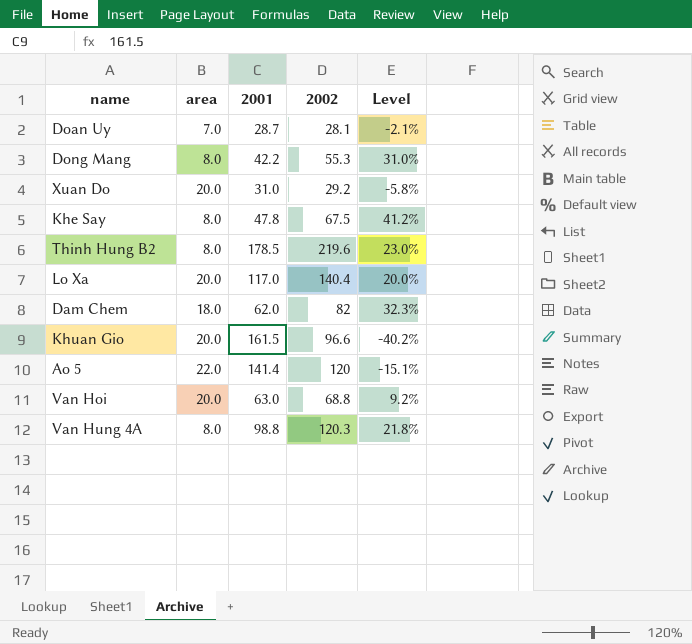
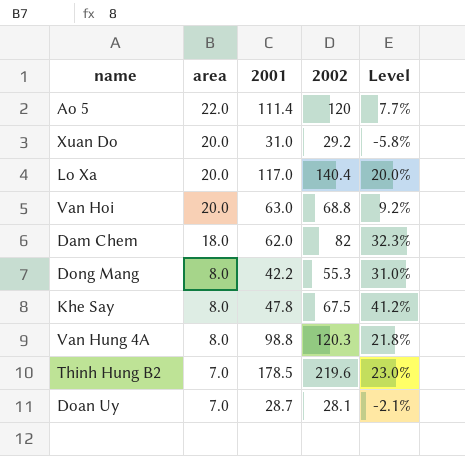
row order: none -> area descending
row Khuan Gio: 20.0 | 161.5 | 96.6 | -40.2% -> none
Ao 5 | 2001: 141.4 -> 111.4
Ao 5 | Level: -15.1% -> 7.7%
Thinh Hung B2 | area: 8.0 -> 7.0

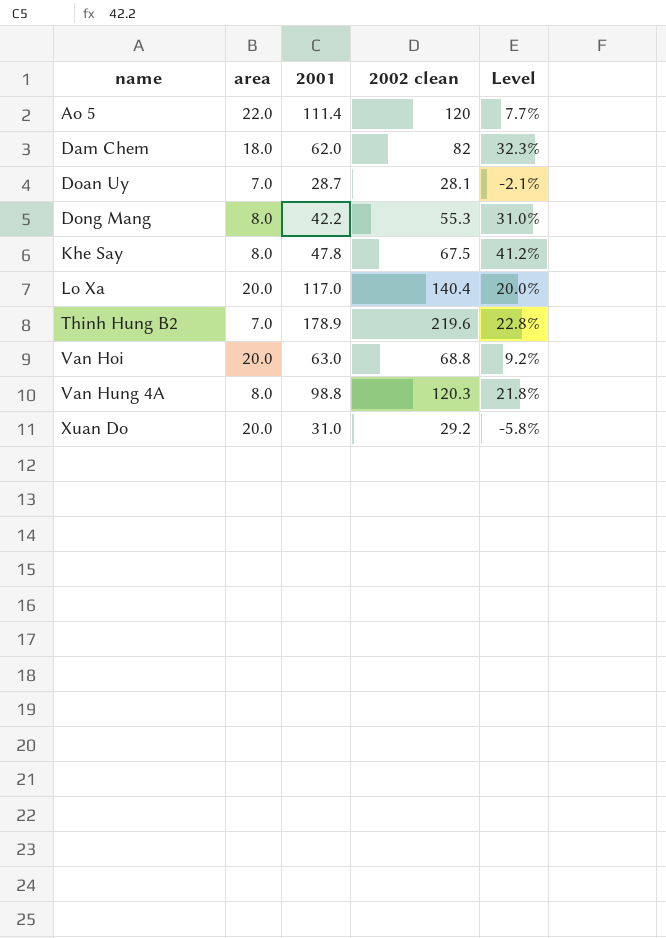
row order: area descending -> name ascending
column name: 2002 -> 2002 clean
Thinh Hung B2 | 2001: 178.5 -> 178.9
Thinh Hung B2 | Level: 23.0% -> 22.8%

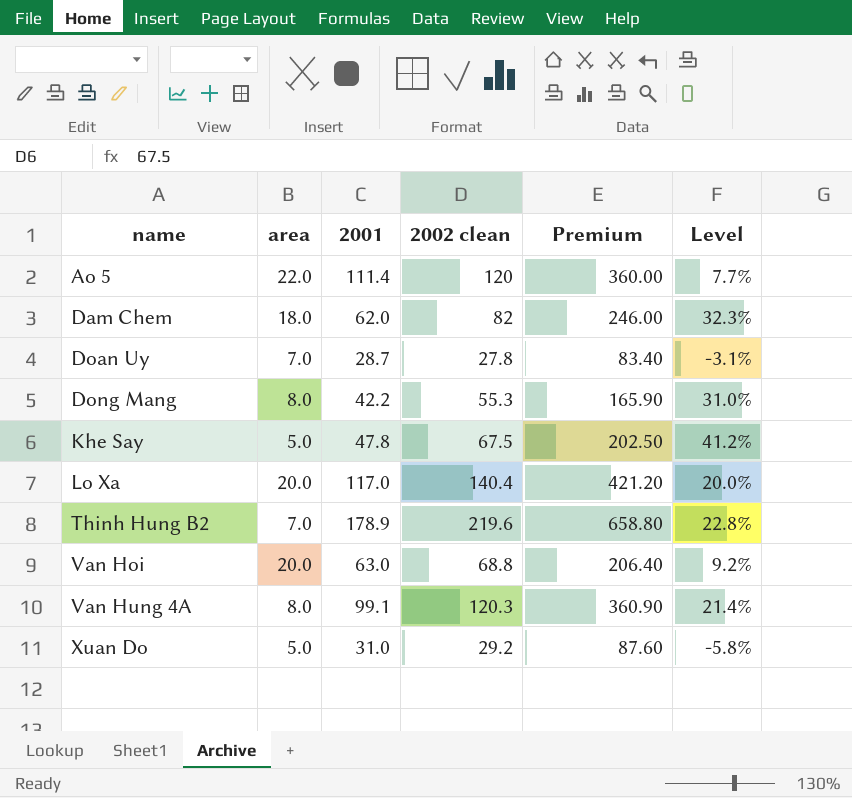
column Premium | formula: none -> [2002 clean] * 3
Doan Uy | 2002 clean: 28.1 -> 27.8
Doan Uy | Level: -2.1% -> -3.1%
Khe Say | area: 8.0 -> 5.0
Van Hung 4A | 2001: 98.8 -> 99.1
Van Hung 4A | Level: 21.8% -> 21.4%
Xuan Do | area: 20.0 -> 5.0

